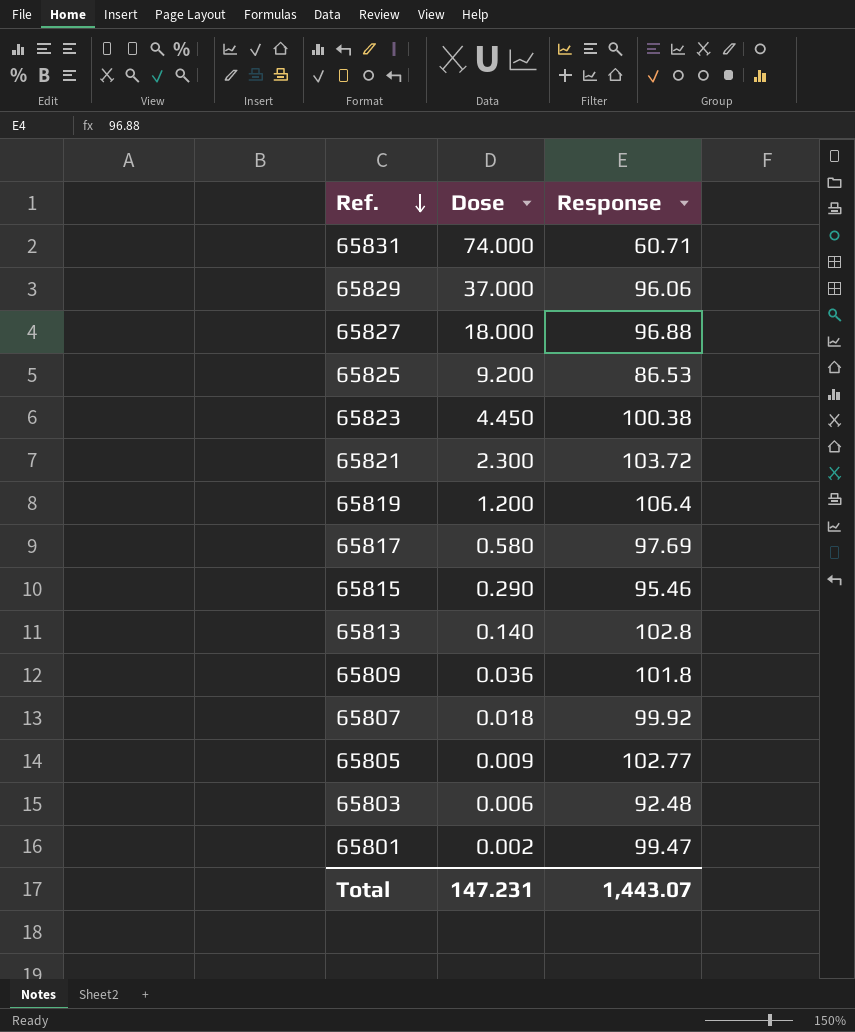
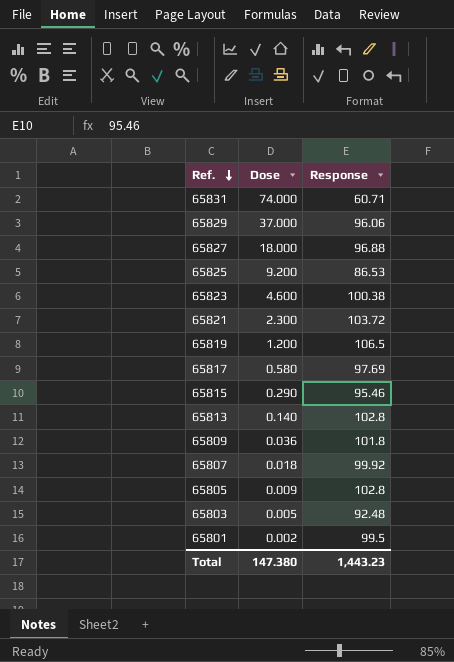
65823 | Dose: 4.450 -> 4.600
65819 | Response: 106.4 -> 106.5
65805 | Response: 102.77 -> 102.8
65803 | Dose: 0.006 -> 0.005
65801 | Response: 99.47 -> 99.5
Total | Dose: 147.231 -> 147.380
Total | Response: 1,443.07 -> 1,443.23

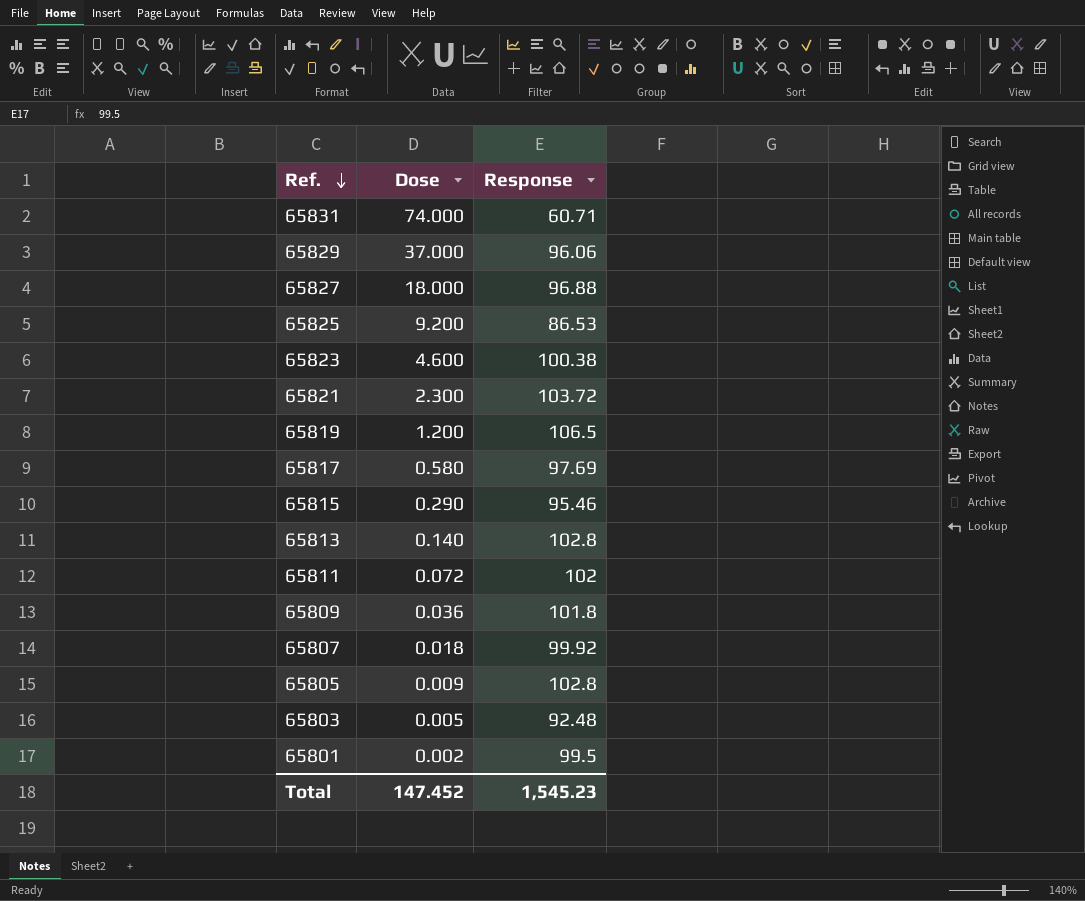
row 65811: none -> 0.072 | 102
Total | Dose: 147.380 -> 147.452
Total | Response: 1,443.23 -> 1,545.23

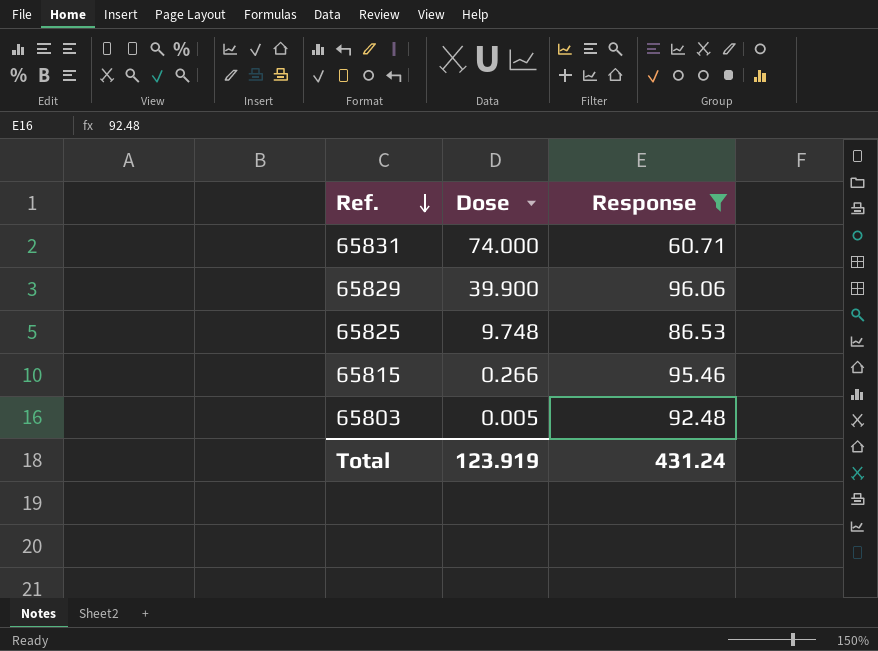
filter: none -> Response <= 96.06
65829 | Dose: 37.000 -> 39.900
65825 | Dose: 9.200 -> 9.748
65815 | Dose: 0.290 -> 0.266
Total | Dose: 147.452 -> 123.919
Total | Response: 1,545.23 -> 431.24

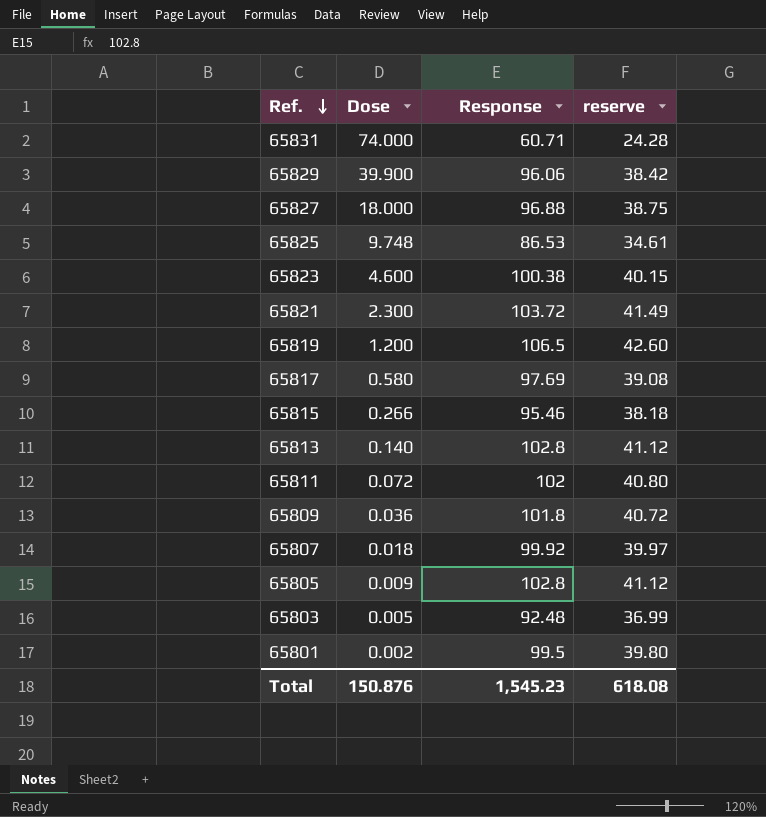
filter: Response <= 96.06 -> none
column reserve | formula: none -> [Response] * 0.4
Total | Dose: 123.919 -> 150.876
Total | Response: 431.24 -> 1,545.23

